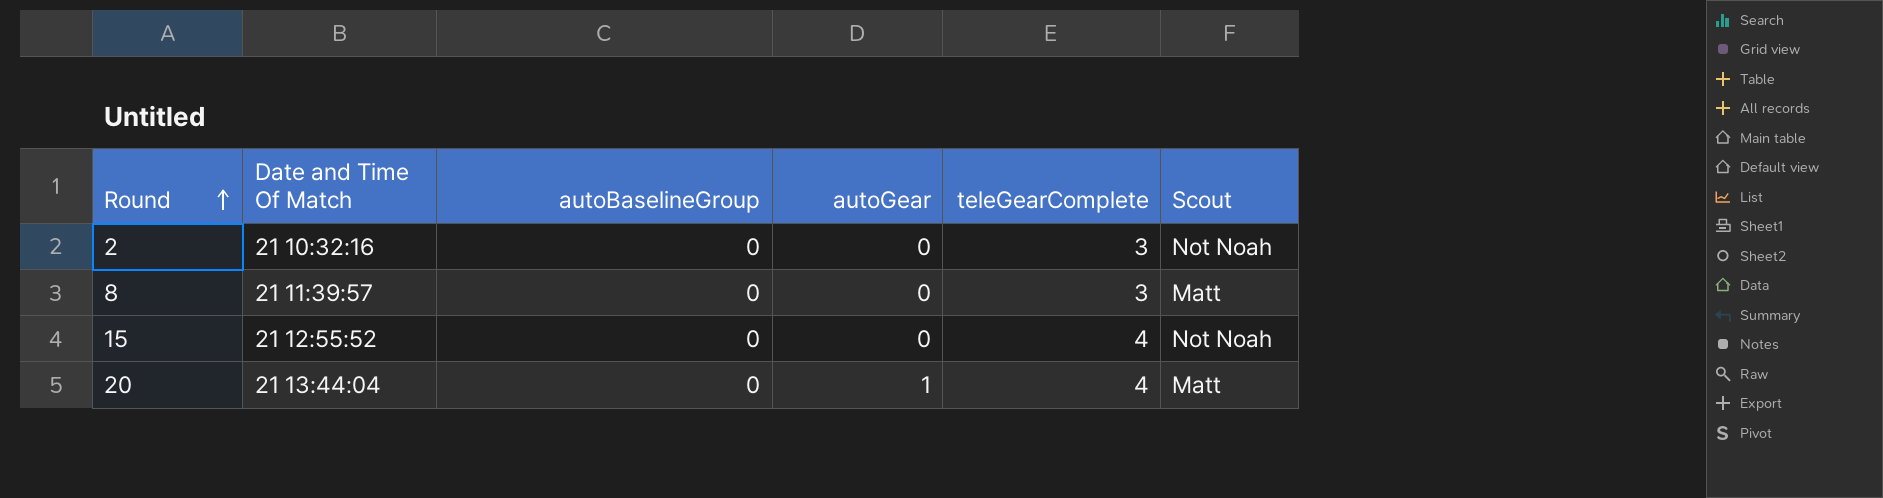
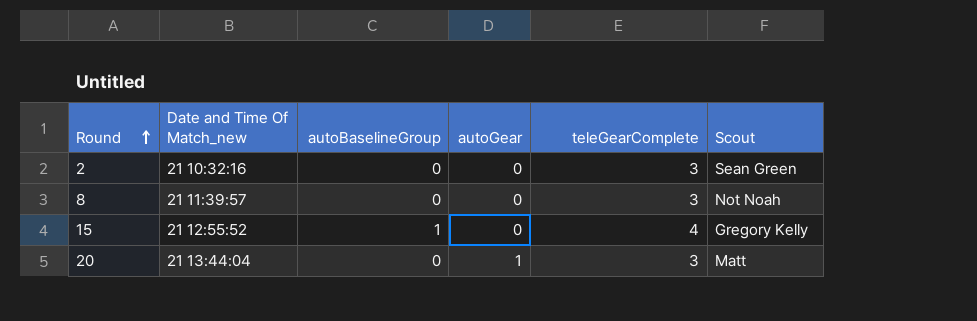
column name: Date and Time Of Match -> Date and Time Of Match_new
2 | Scout: Not Noah -> Sean Green
8 | Scout: Matt -> Not Noah
15 | autoBaselineGroup: 0 -> 1
15 | Scout: Not Noah -> Gregory Kelly
20 | teleGearComplete: 4 -> 3

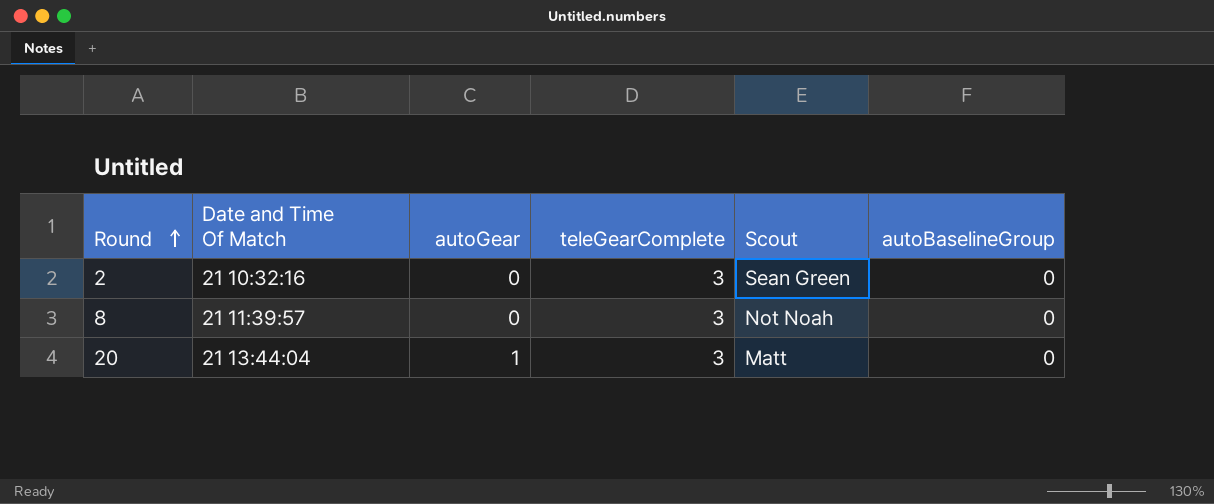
column name: Date and Time Of Match_new -> Date and Time Of Match
column autoBaselineGroup | position: 3 -> 6
row 15: 21 12:55:52 | 1 | 0 | 4 | Gregory Kelly -> none

